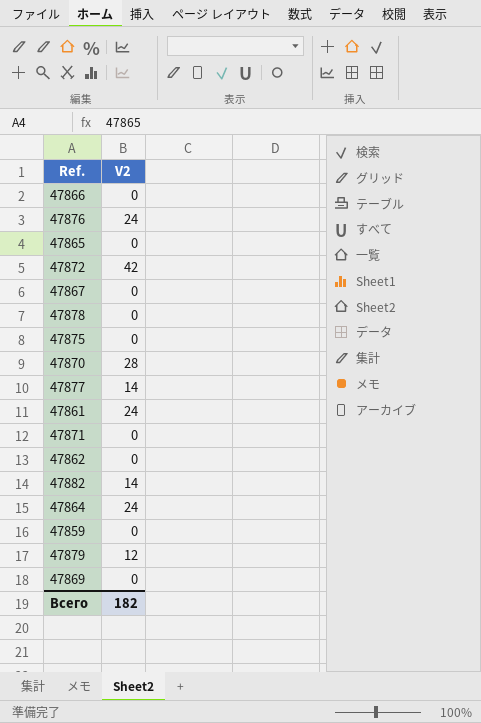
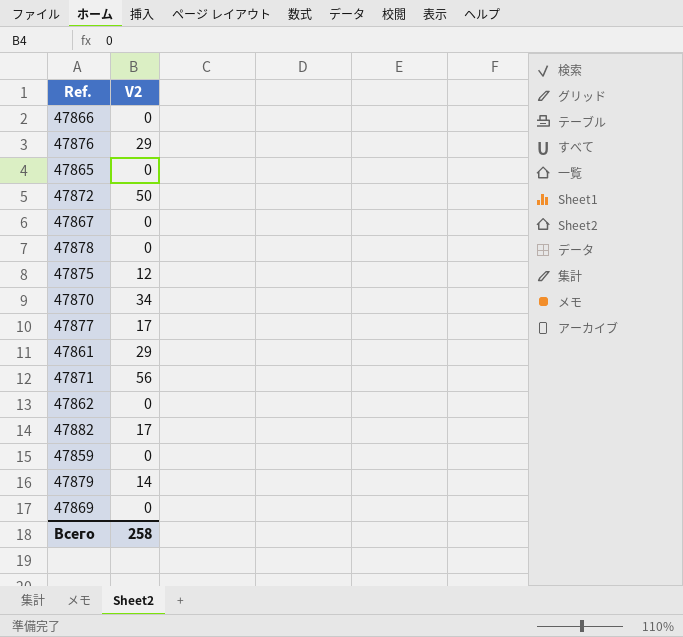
row 47864: 24 -> none
47876 | V2: 24 -> 29
47872 | V2: 42 -> 50
47875 | V2: 0 -> 12
47870 | V2: 28 -> 34
47877 | V2: 14 -> 17
47861 | V2: 24 -> 29
47871 | V2: 0 -> 56
47882 | V2: 14 -> 17
47879 | V2: 12 -> 14
Всего | V2: 182 -> 258

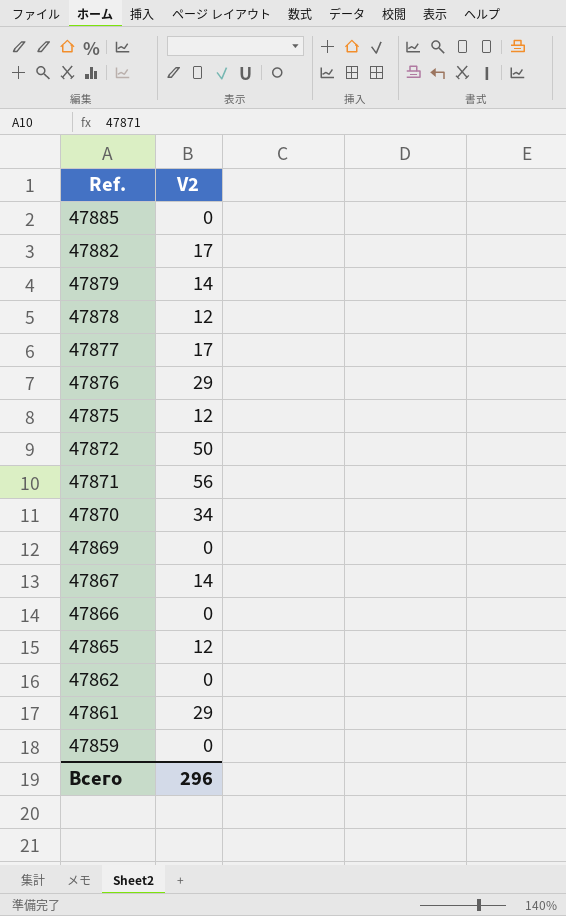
row order: none -> Ref. descending
row 47885: none -> 0
47878 | V2: 0 -> 12
47867 | V2: 0 -> 14
47865 | V2: 0 -> 12
Всего | V2: 258 -> 296

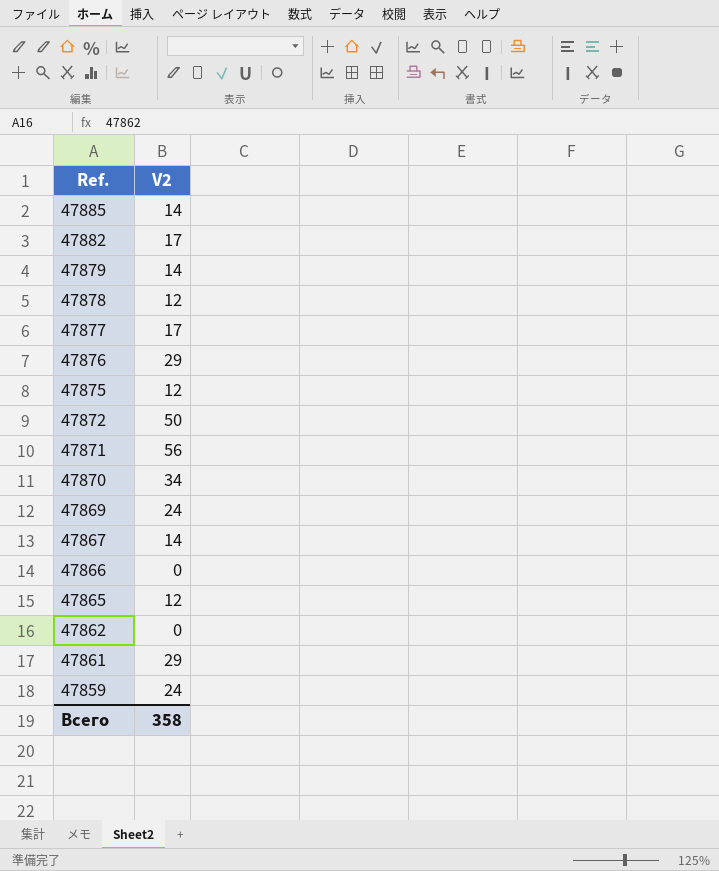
47885 | V2: 0 -> 14
47869 | V2: 0 -> 24
47859 | V2: 0 -> 24
Всего | V2: 296 -> 358

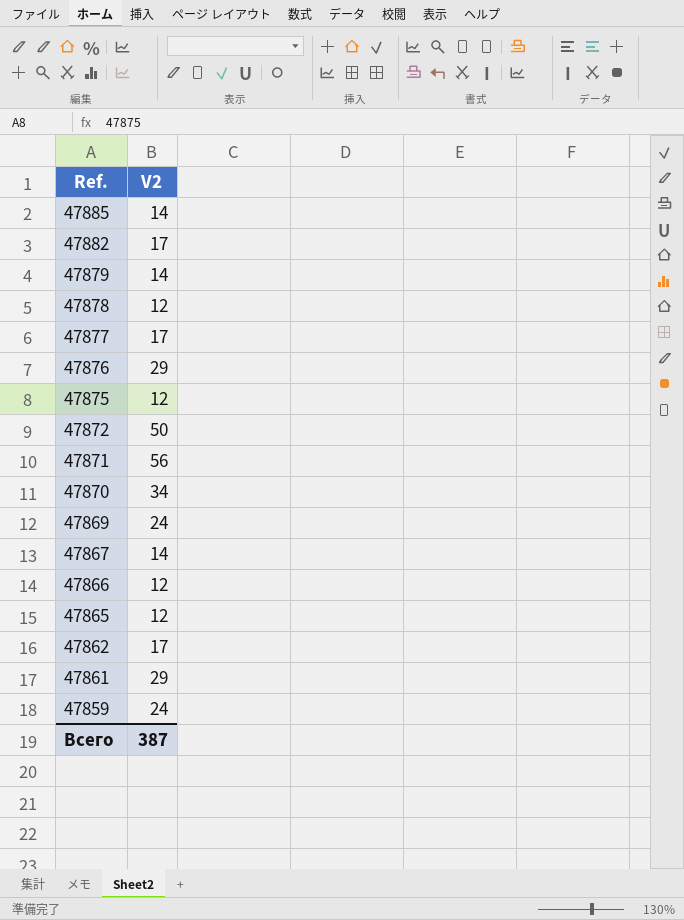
47866 | V2: 0 -> 12
47862 | V2: 0 -> 17
Всего | V2: 358 -> 387

